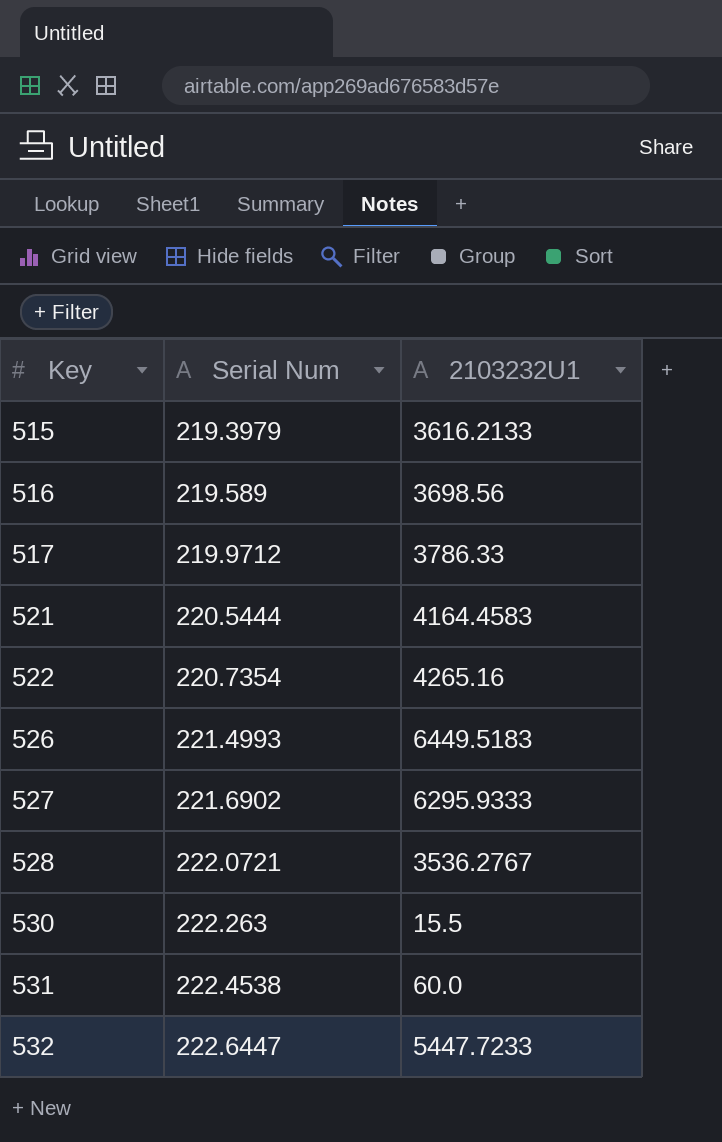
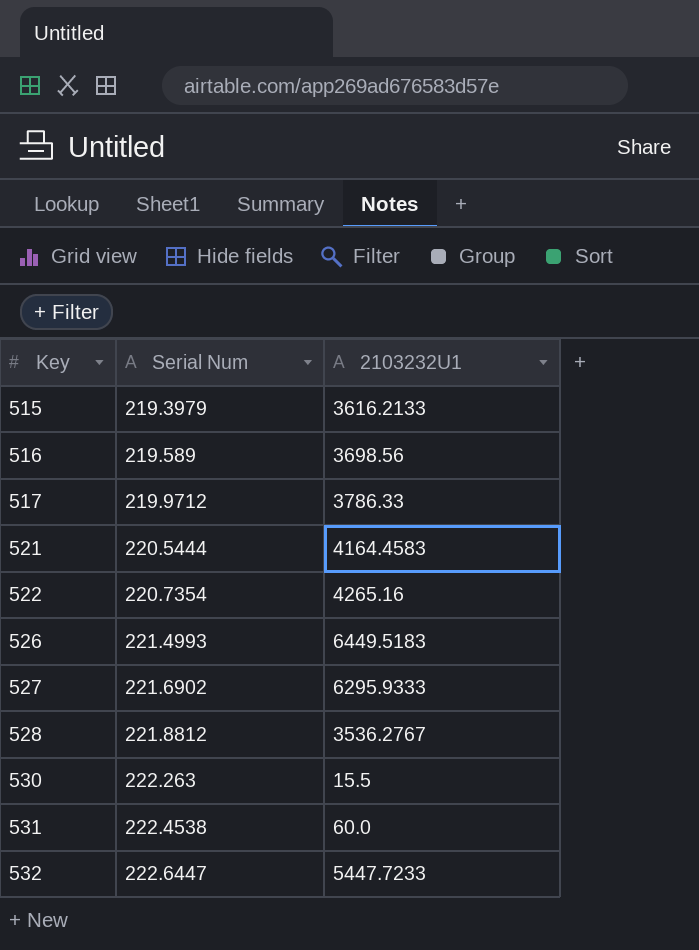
528 | Serial Num: 222.0721 -> 221.8812

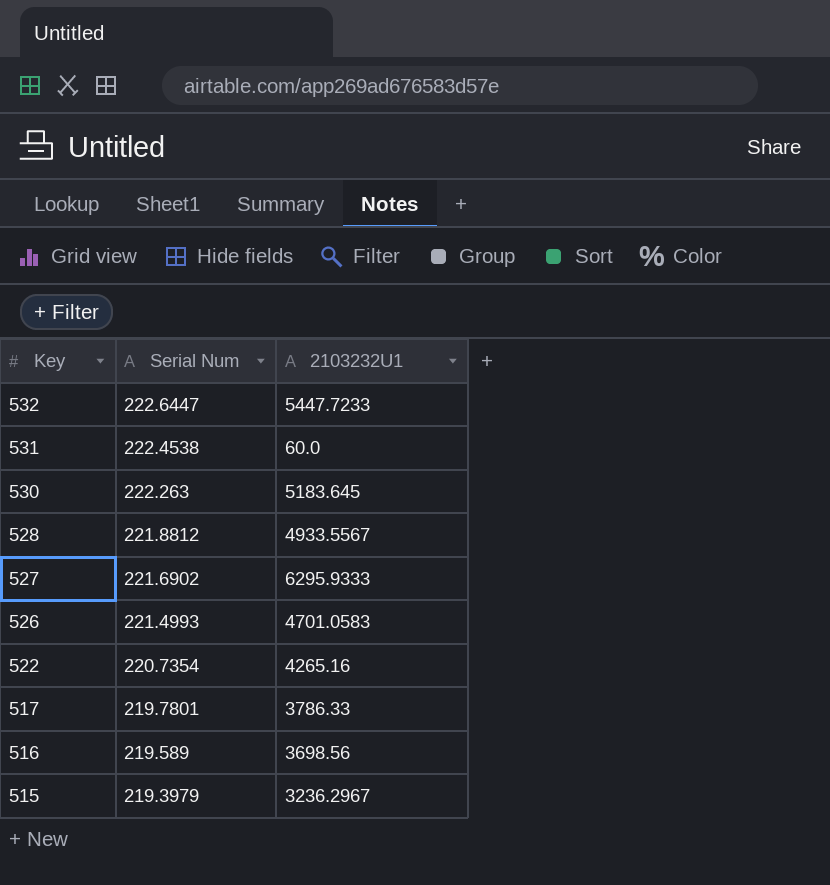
row order: Key ascending -> Key descending
row 521: 220.5444 | 4164.4583 -> none
530 | 2103232U1: 15.5 -> 5183.645
528 | 2103232U1: 3536.2767 -> 4933.5567
526 | 2103232U1: 6449.5183 -> 4701.0583
517 | Serial Num: 219.9712 -> 219.7801
515 | 2103232U1: 3616.2133 -> 3236.2967

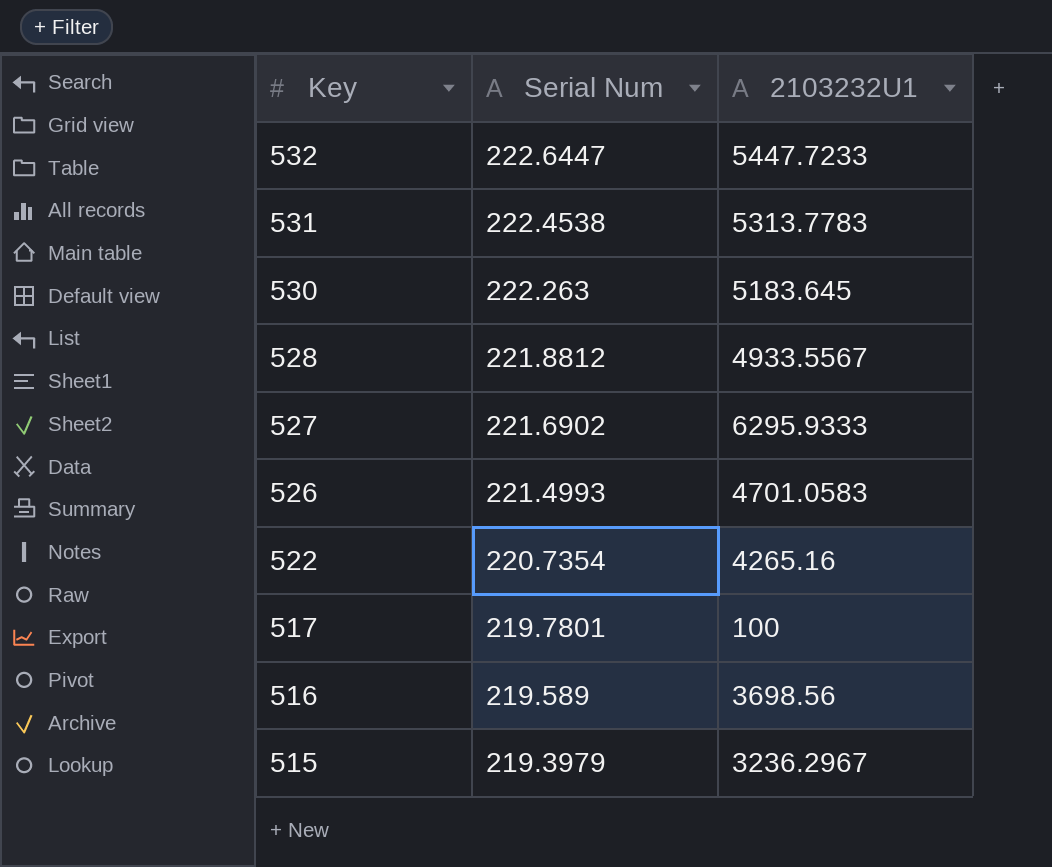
531 | 2103232U1: 60.0 -> 5313.7783
517 | 2103232U1: 3786.33 -> 100

